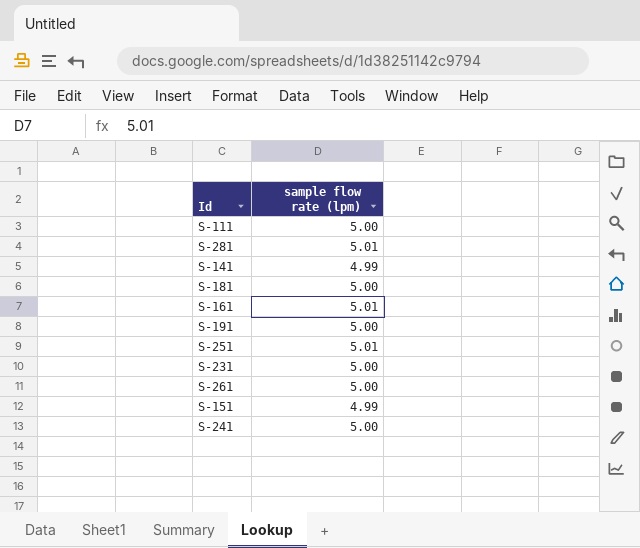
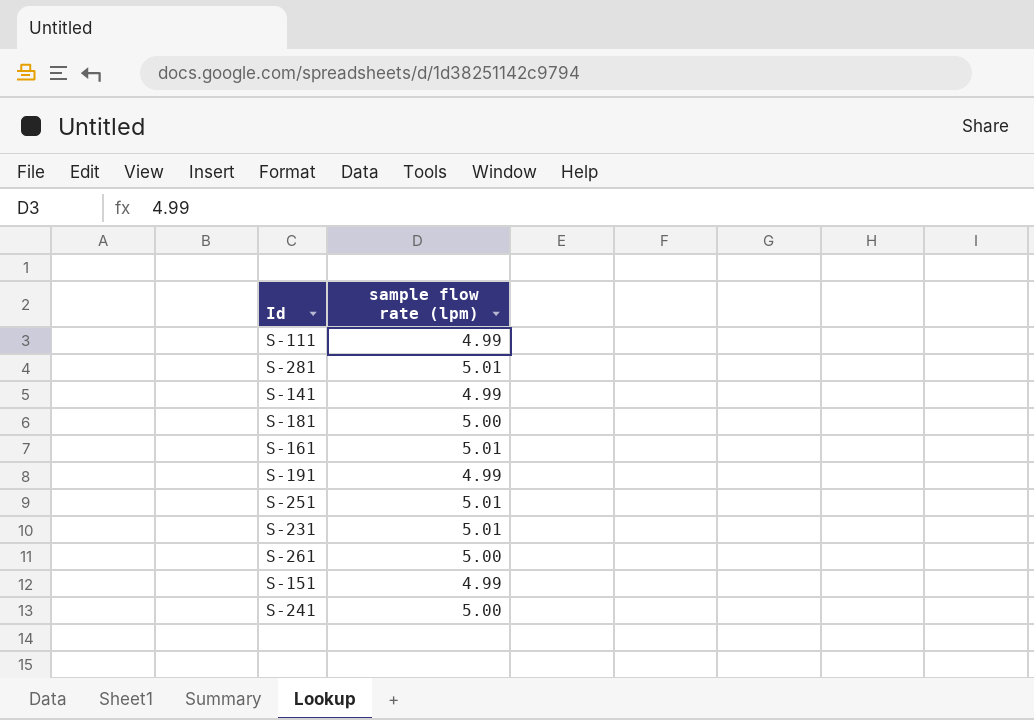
S-111 | sample flow rate (lpm): 5.00 -> 4.99
S-191 | sample flow rate (lpm): 5.00 -> 4.99
S-231 | sample flow rate (lpm): 5.00 -> 5.01

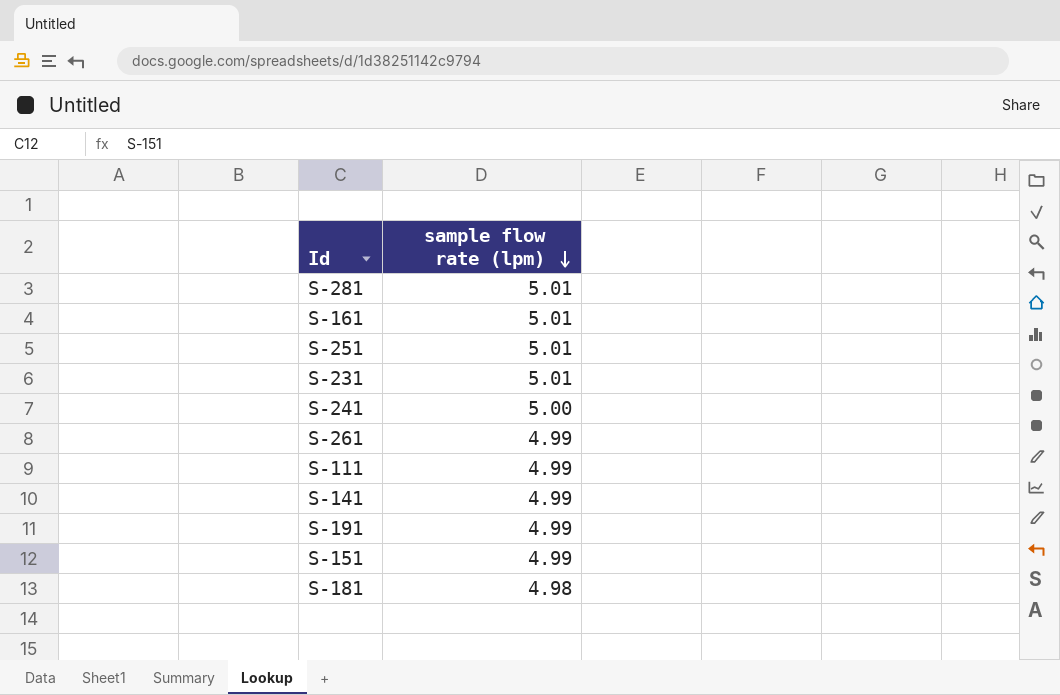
row order: none -> sample flow rate (lpm) descending
S-261 | sample flow rate (lpm): 5.00 -> 4.99
S-181 | sample flow rate (lpm): 5.00 -> 4.98

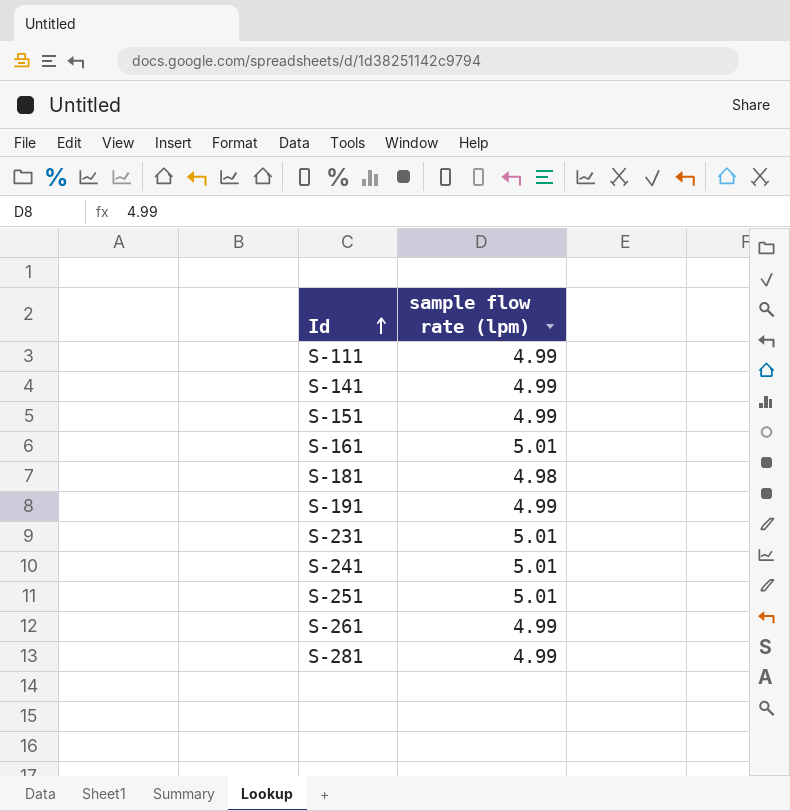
row order: sample flow rate (lpm) descending -> Id ascending
S-241 | sample flow rate (lpm): 5.00 -> 5.01
S-281 | sample flow rate (lpm): 5.01 -> 4.99

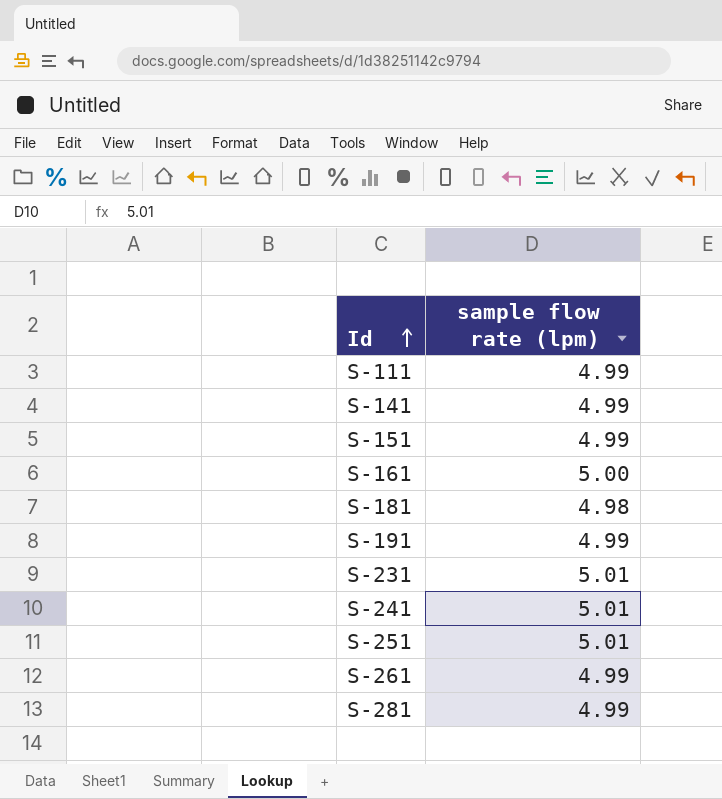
S-161 | sample flow rate (lpm): 5.01 -> 5.00

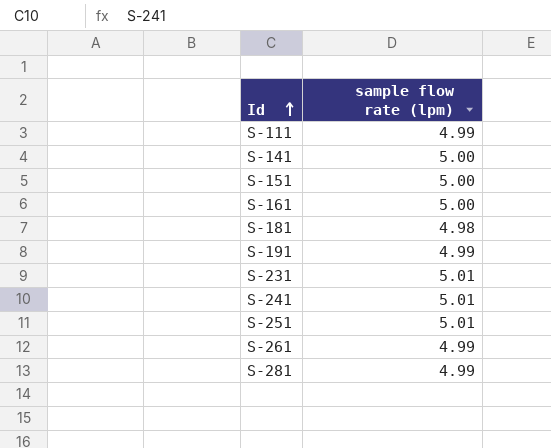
S-141 | sample flow rate (lpm): 4.99 -> 5.00
S-151 | sample flow rate (lpm): 4.99 -> 5.00

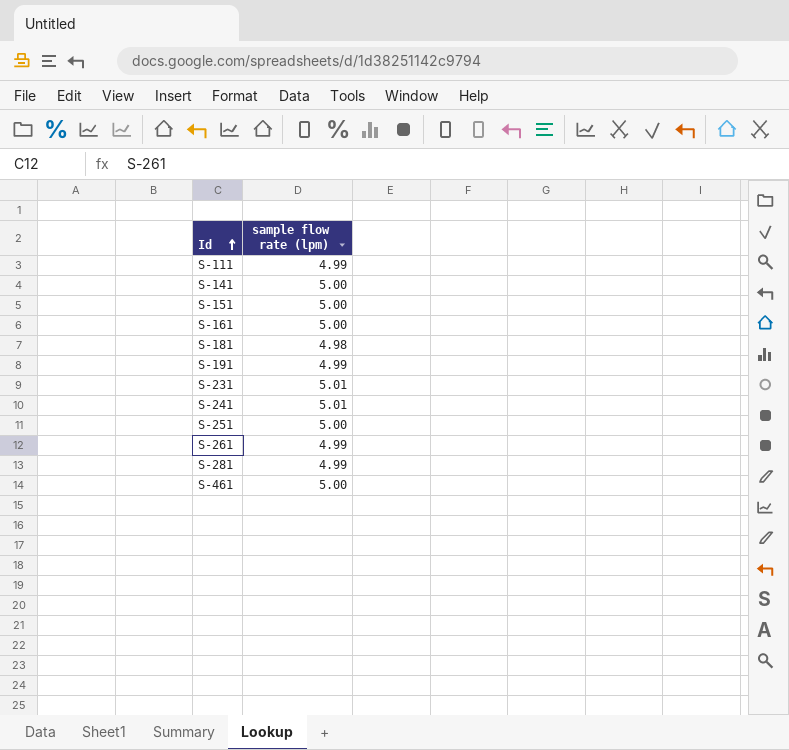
S-251 | sample flow rate (lpm): 5.01 -> 5.00
row S-461: none -> 5.00

